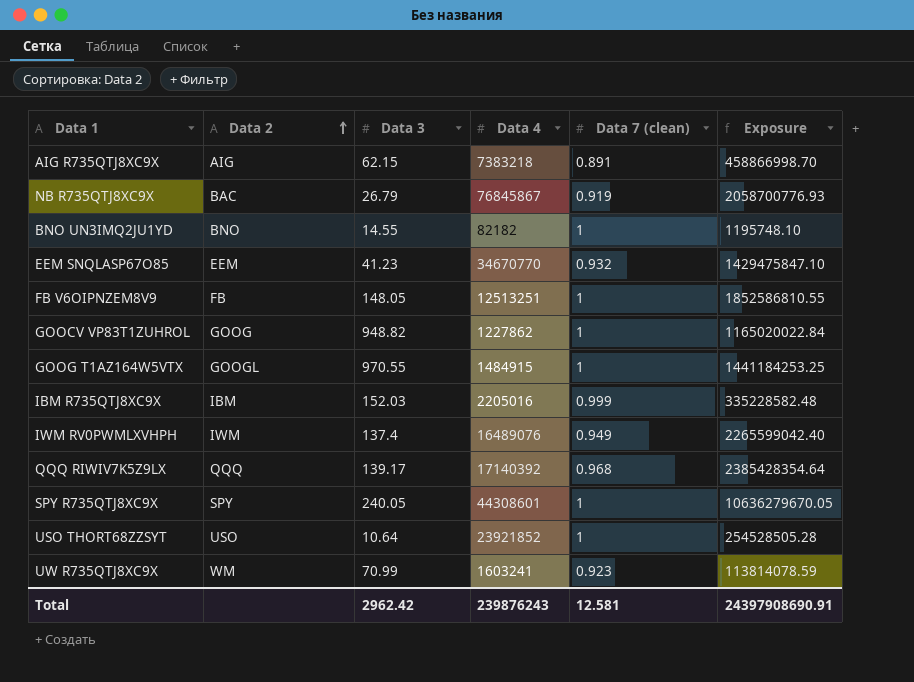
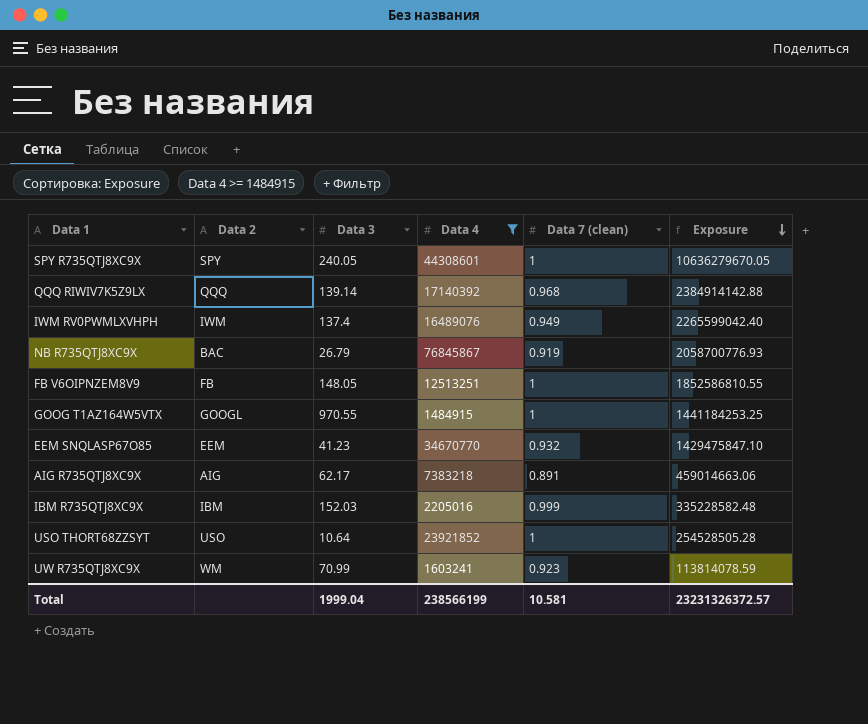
filter: none -> Data 4 >= 1484915
row order: Data 2 ascending -> Exposure descending
QQQ RIWIV7K5Z9LX | Data 3: 139.17 -> 139.14
QQQ RIWIV7K5Z9LX | Exposure: 2385428354.64 -> 2384914142.88
AIG R735QTJ8XC9X | Data 3: 62.15 -> 62.17
AIG R735QTJ8XC9X | Exposure: 458866998.70 -> 459014663.06
Total | Data 3: 2962.42 -> 1999.04
Total | Data 4: 239876243 -> 238566199
Total | Data 7 (clean): 12.581 -> 10.581
Total | Exposure: 24397908690.91 -> 23231326372.57

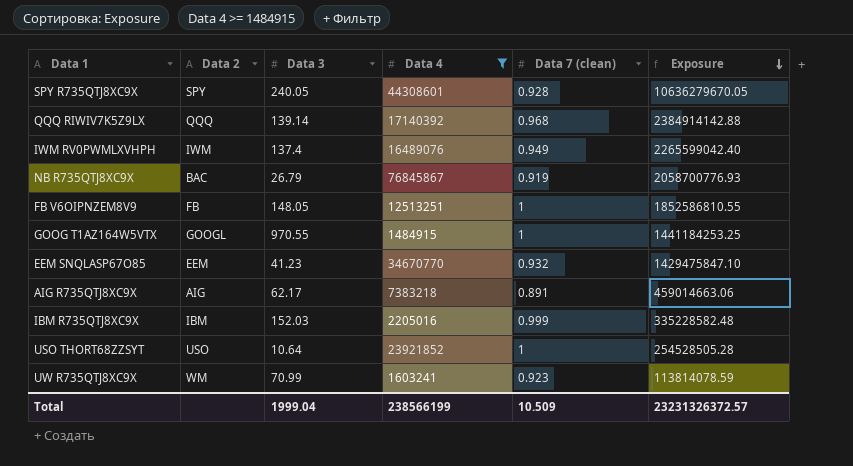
SPY R735QTJ8XC9X | Data 7 (clean): 1 -> 0.928
Total | Data 7 (clean): 10.581 -> 10.509

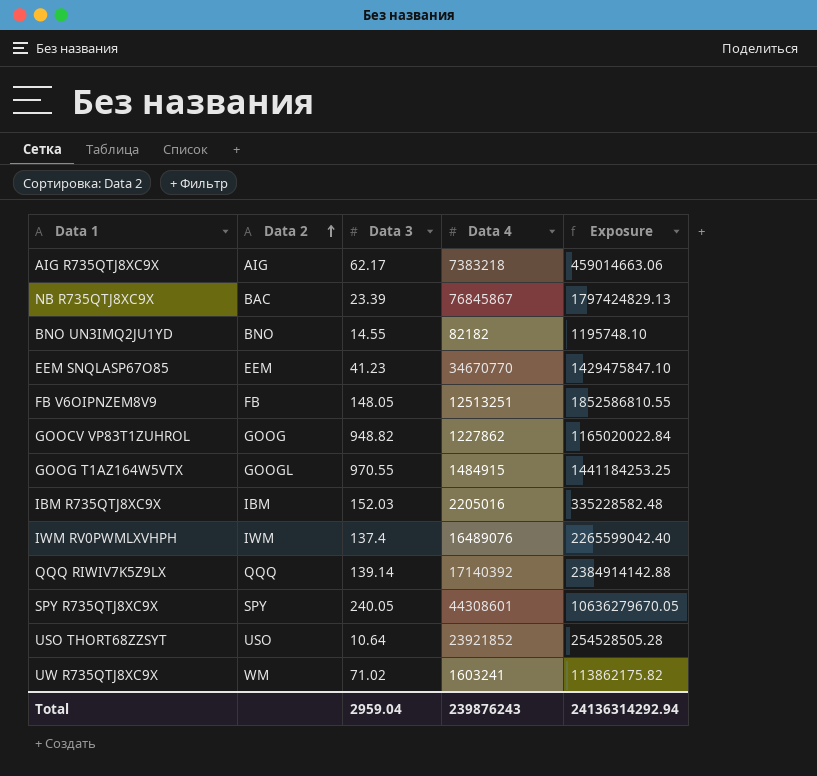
filter: Data 4 >= 1484915 -> none
row order: Exposure descending -> Data 2 ascending
column Data 7 (clean) | position: 5 -> none
NB R735QTJ8XC9X | Data 3: 26.79 -> 23.39
NB R735QTJ8XC9X | Exposure: 2058700776.93 -> 1797424829.13
UW R735QTJ8XC9X | Data 3: 70.99 -> 71.02
UW R735QTJ8XC9X | Exposure: 113814078.59 -> 113862175.82
Total | Data 3: 1999.04 -> 2959.04
Total | Data 4: 238566199 -> 239876243
Total | Exposure: 23231326372.57 -> 24136314292.94

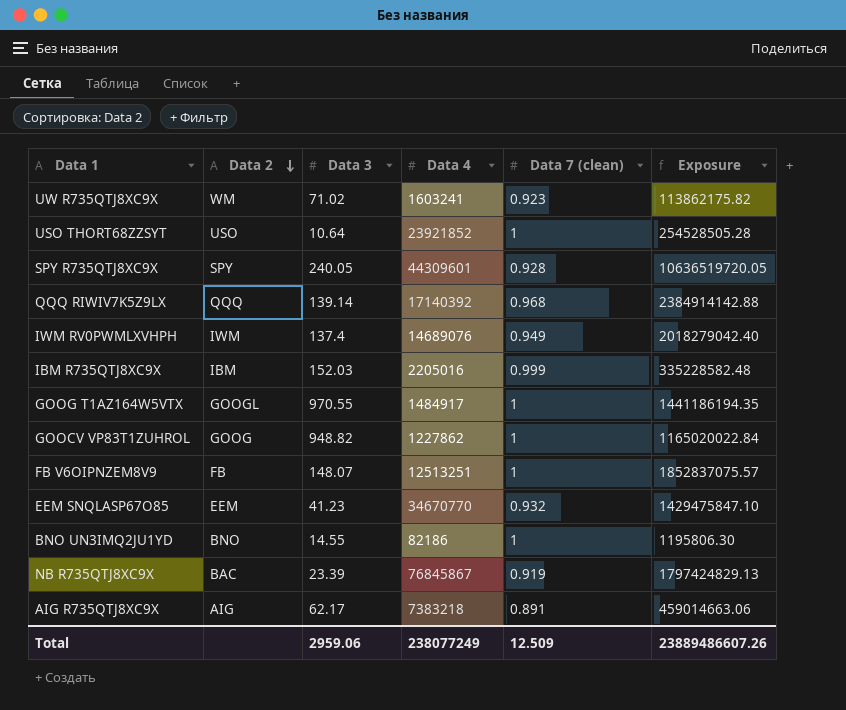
row order: Data 2 ascending -> Data 2 descending
column Data 7 (clean) | position: none -> 5
SPY R735QTJ8XC9X | Data 4: 44308601 -> 44309601
SPY R735QTJ8XC9X | Exposure: 10636279670.05 -> 10636519720.05
IWM RV0PWMLXVHPH | Data 4: 16489076 -> 14689076
IWM RV0PWMLXVHPH | Exposure: 2265599042.40 -> 2018279042.40
GOOG T1AZ164W5VTX | Data 4: 1484915 -> 1484917
GOOG T1AZ164W5VTX | Exposure: 1441184253.25 -> 1441186194.35
FB V6OIPNZEM8V9 | Data 3: 148.05 -> 148.07
FB V6OIPNZEM8V9 | Exposure: 1852586810.55 -> 1852837075.57
BNO UN3IMQ2JU1YD | Data 4: 82182 -> 82186
BNO UN3IMQ2JU1YD | Exposure: 1195748.10 -> 1195806.30
Total | Data 3: 2959.04 -> 2959.06
Total | Data 4: 239876243 -> 238077249
Total | Exposure: 24136314292.94 -> 23889486607.26

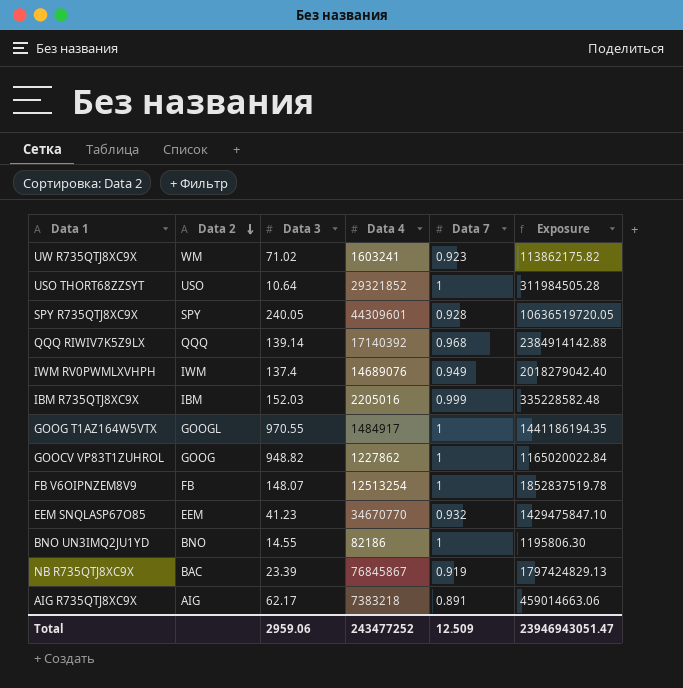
column name: Data 7 (clean) -> Data 7
USO THORT68ZZSYT | Data 4: 23921852 -> 29321852
USO THORT68ZZSYT | Exposure: 254528505.28 -> 311984505.28
FB V6OIPNZEM8V9 | Data 4: 12513251 -> 12513254
FB V6OIPNZEM8V9 | Exposure: 1852837075.57 -> 1852837519.78
Total | Data 4: 238077249 -> 243477252
Total | Exposure: 23889486607.26 -> 23946943051.47

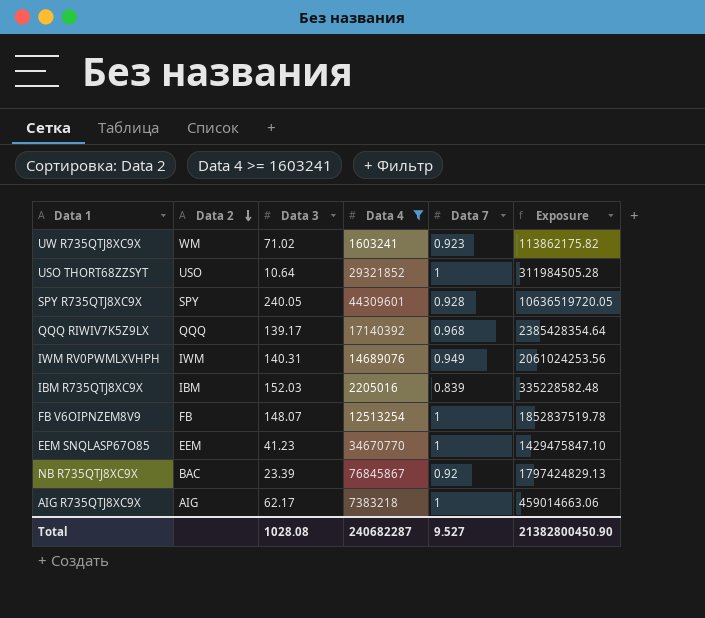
filter: none -> Data 4 >= 1603241
QQQ RIWIV7K5Z9LX | Data 3: 139.14 -> 139.17
QQQ RIWIV7K5Z9LX | Exposure: 2384914142.88 -> 2385428354.64
IWM RV0PWMLXVHPH | Data 3: 137.4 -> 140.31
IWM RV0PWMLXVHPH | Exposure: 2018279042.40 -> 2061024253.56
IBM R735QTJ8XC9X | Data 7: 0.999 -> 0.839
EEM SNQLASP67O85 | Data 7: 0.932 -> 1
NB R735QTJ8XC9X | Data 7: 0.919 -> 0.92
AIG R735QTJ8XC9X | Data 7: 0.891 -> 1
Total | Data 3: 2959.06 -> 1028.08
Total | Data 4: 243477252 -> 240682287
Total | Data 7: 12.509 -> 9.527
Total | Exposure: 23946943051.47 -> 21382800450.90

